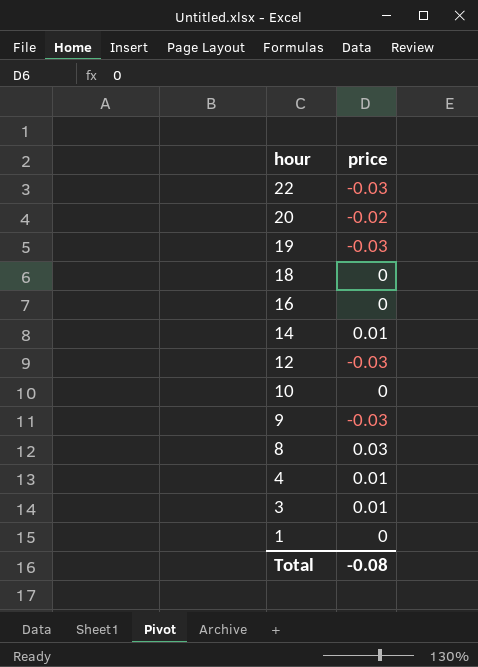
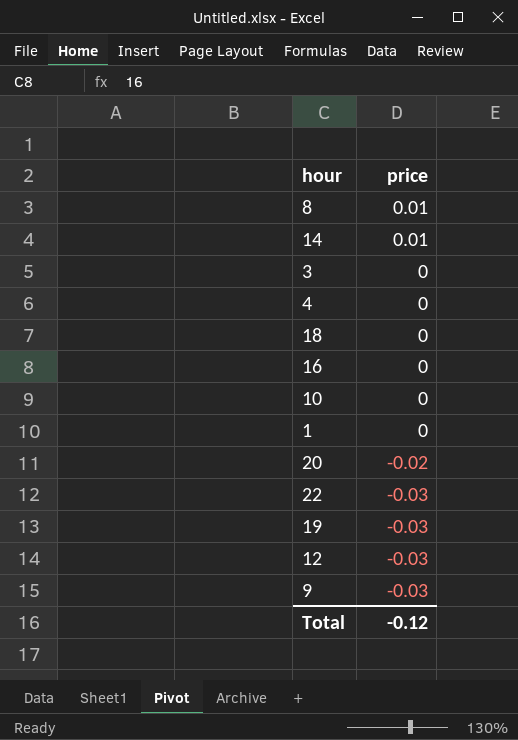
row order: hour descending -> price descending
8 | price: 0.03 -> 0.01
3 | price: 0.01 -> 0
4 | price: 0.01 -> 0
Total | price: -0.08 -> -0.12

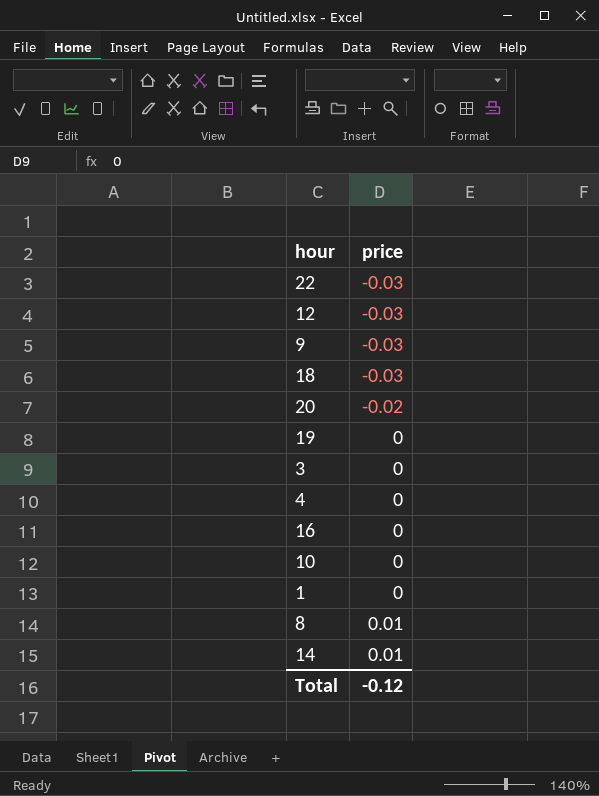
row order: price descending -> price ascending
18 | price: 0 -> -0.03
19 | price: -0.03 -> 0

